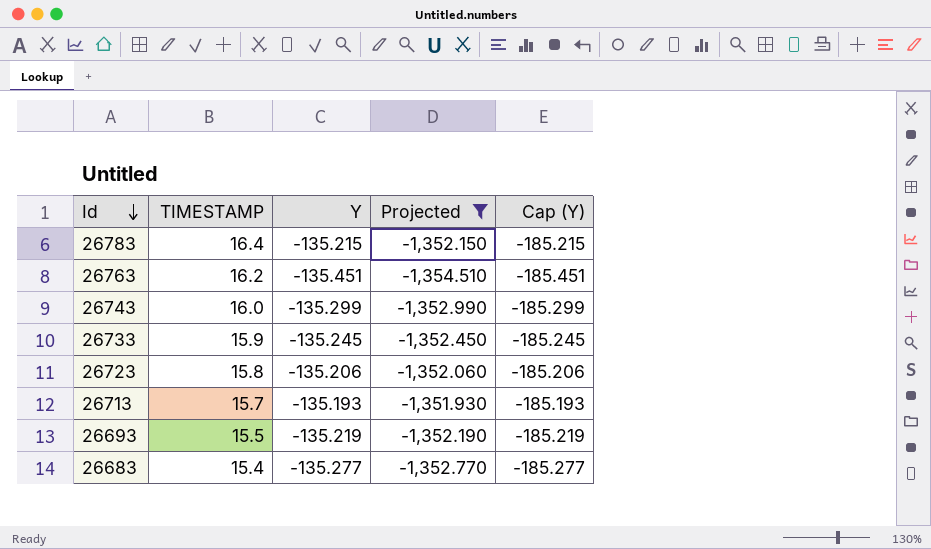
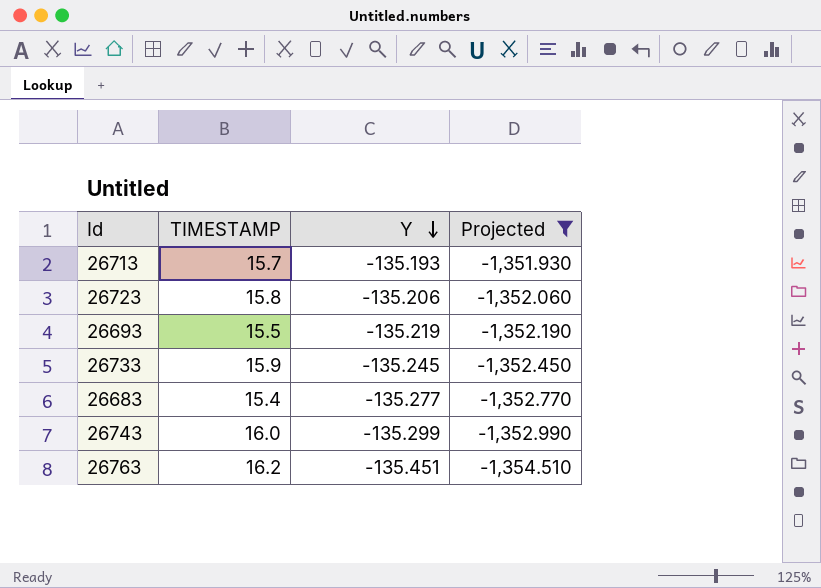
row order: Id descending -> Y descending
column Cap (Y) | formula: [Y] - 50 -> none
row 26783: 16.4 | -135.215 | -1,352.150 | -185.215 -> none

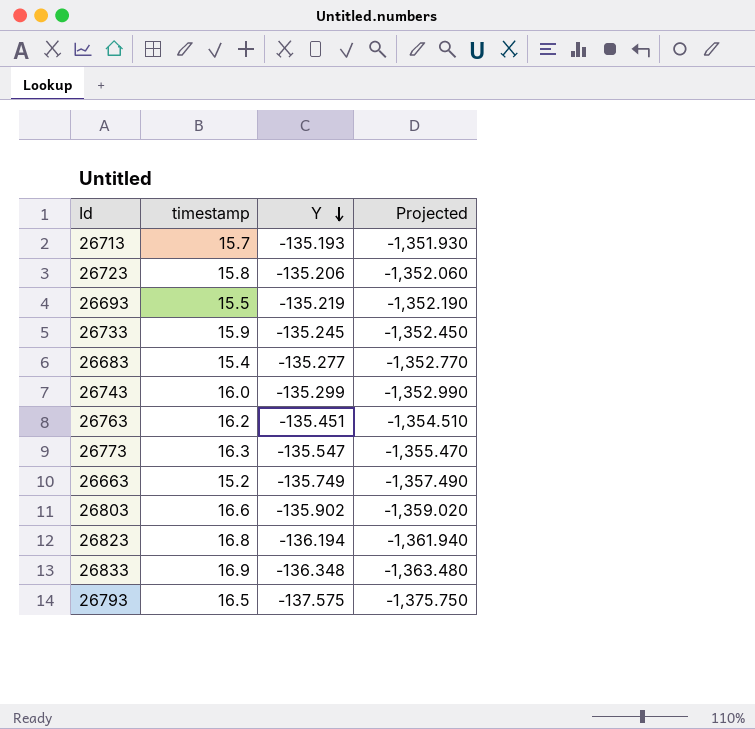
filter: Projected >= -1,354.510 -> none
column name: TIMESTAMP -> timestamp

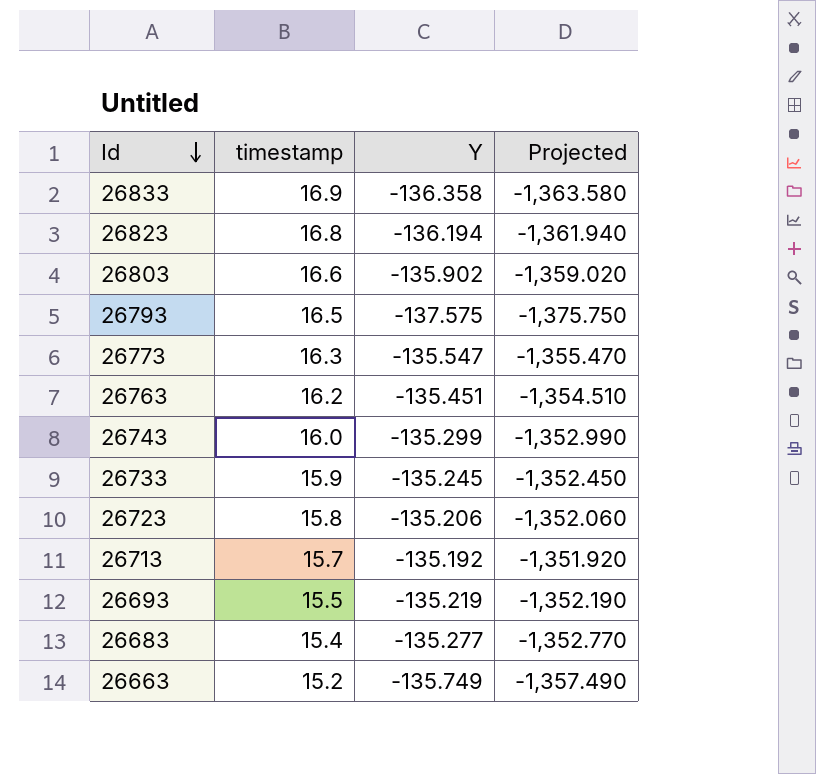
row order: Y descending -> Id descending
26833 | Y: -136.348 -> -136.358
26833 | Projected: -1,363.480 -> -1,363.580
26713 | Y: -135.193 -> -135.192
26713 | Projected: -1,351.930 -> -1,351.920

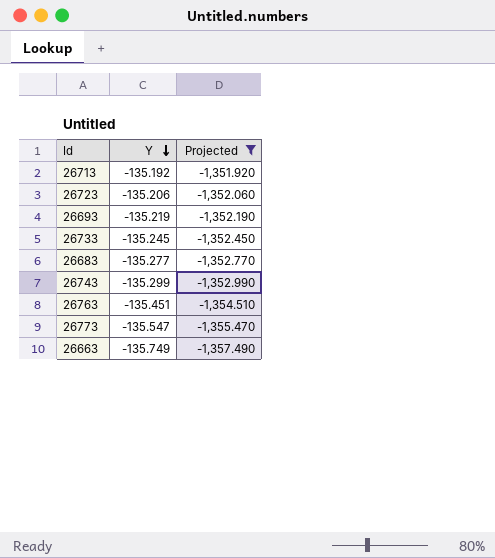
filter: none -> Projected >= -1,357.490
row order: Id descending -> Y descending
column timestamp | position: 2 -> none

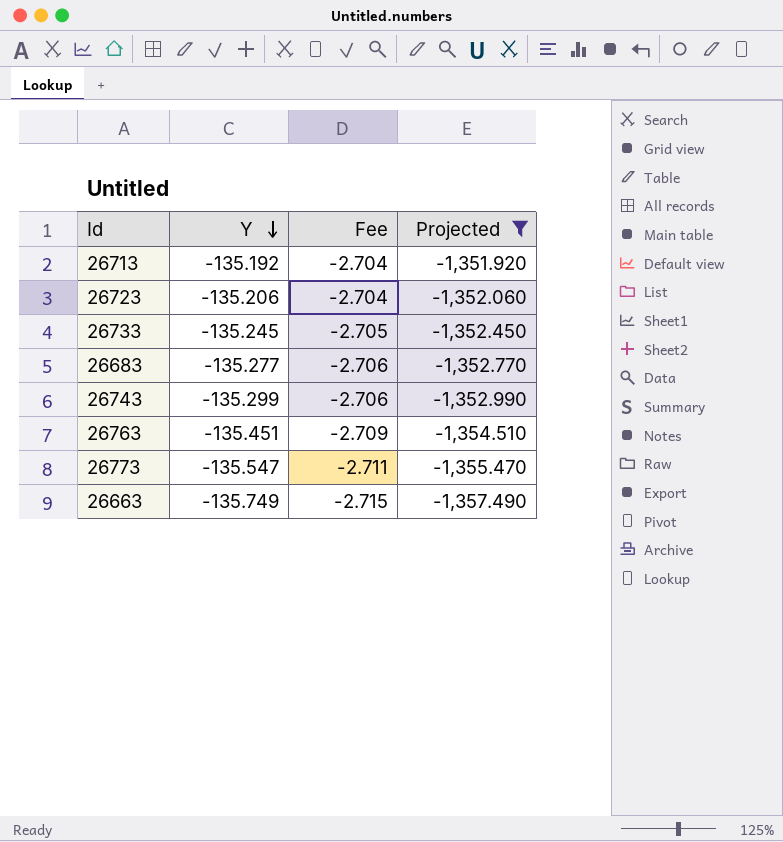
column Fee | formula: none -> [Y] * 0.02
row 26693: -135.219 | -1,352.190 -> none

